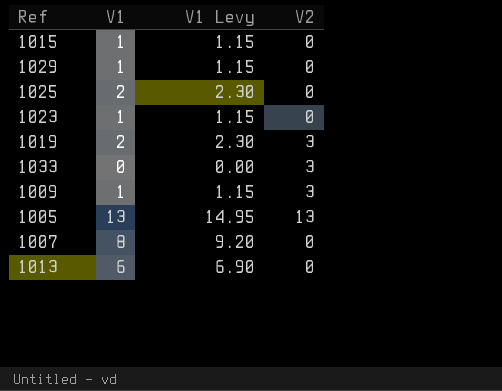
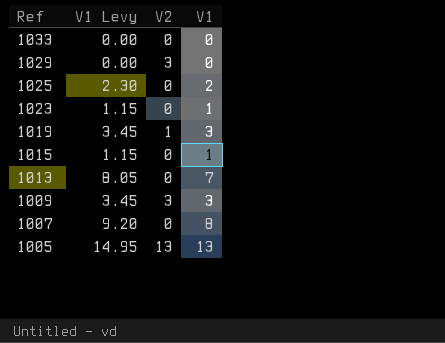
row order: none -> Ref descending
column V1 | position: 2 -> 4
1033 | V2: 3 -> 0
1029 | V1 Levy: 1.15 -> 0.00
1029 | V2: 0 -> 3
1029 | V1: 1 -> 0
1019 | V1 Levy: 2.30 -> 3.45
1019 | V2: 3 -> 1
1019 | V1: 2 -> 3
1013 | V1 Levy: 6.90 -> 8.05
1013 | V1: 6 -> 7
1009 | V1 Levy: 1.15 -> 3.45
1009 | V1: 1 -> 3

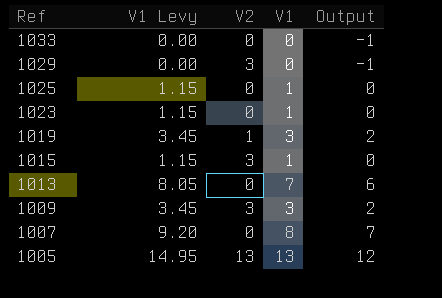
column Output | formula: none -> [V1] - 1
1025 | V1 Levy: 2.30 -> 1.15
1025 | V1: 2 -> 1
1015 | V2: 0 -> 3

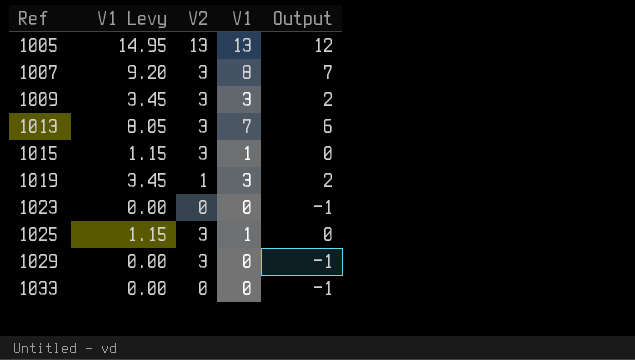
row order: Ref descending -> Ref ascending
1007 | V2: 0 -> 3
1013 | V2: 0 -> 3
1023 | V1 Levy: 1.15 -> 0.00
1023 | V1: 1 -> 0
1023 | Output: 0 -> -1
1025 | V2: 0 -> 3

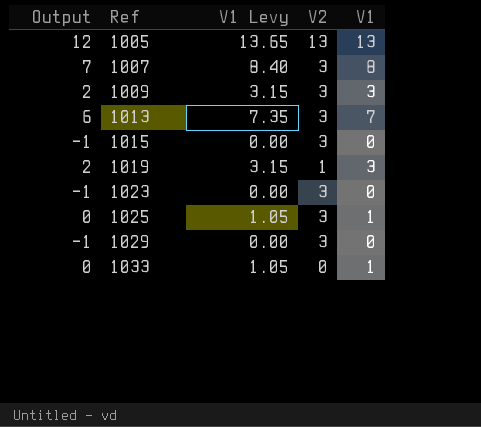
column Output | position: 5 -> 1
column V1 Levy | formula: [V1] * 1.15 -> [V1] * 1.05
1015 | Output: 0 -> -1
1015 | V1: 1 -> 0
1023 | V2: 0 -> 3
1033 | Output: -1 -> 0
1033 | V1: 0 -> 1

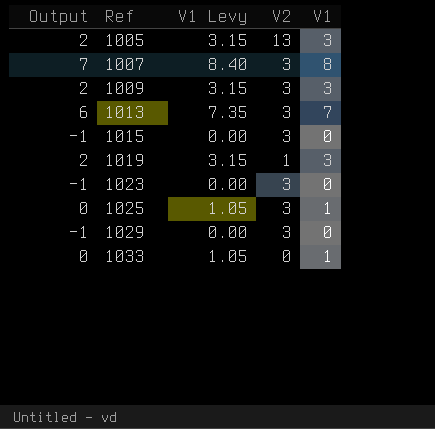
1005 | Output: 12 -> 2
1005 | V1 Levy: 13.65 -> 3.15
1005 | V1: 13 -> 3

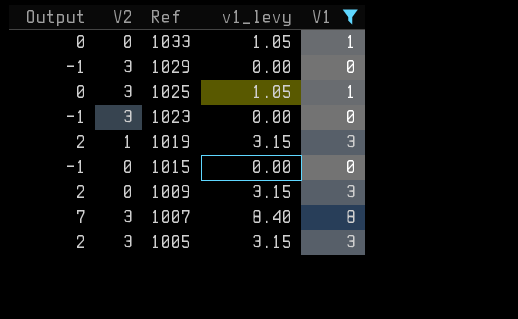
filter: none -> V1 != 7
row order: Ref ascending -> Ref descending
column V2 | position: 4 -> 2
column name: V1 Levy -> v1_levy
1015 | V2: 3 -> 0
1009 | V2: 3 -> 0
1005 | V2: 13 -> 3

